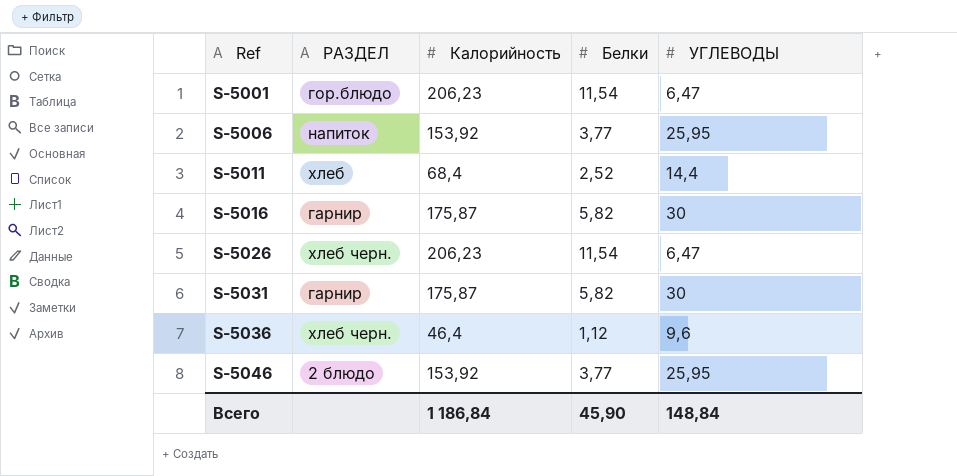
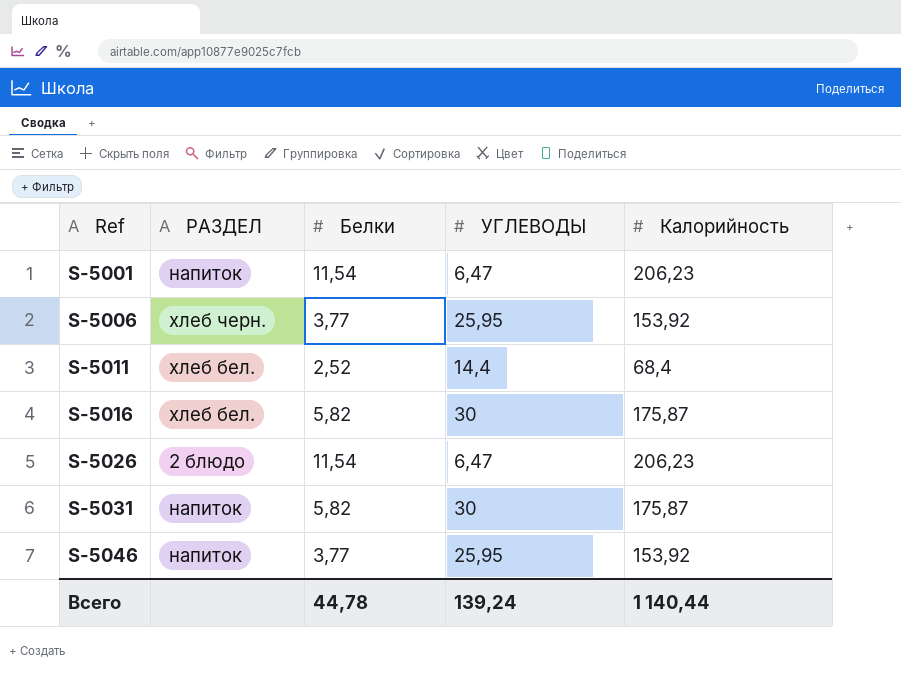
column Калорийность | position: 3 -> 5
row S-5036: хлеб черн. | 46,4 | 1,12 | 9,6 -> none
S-5001 | РАЗДЕЛ: гор.блюдо -> напиток
S-5006 | РАЗДЕЛ: напиток -> хлеб черн.
S-5011 | РАЗДЕЛ: хлеб -> хлеб бел.
S-5016 | РАЗДЕЛ: гарнир -> хлеб бел.
S-5026 | РАЗДЕЛ: хлеб черн. -> 2 блюдо
S-5031 | РАЗДЕЛ: гарнир -> напиток
S-5046 | РАЗДЕЛ: 2 блюдо -> напиток
Всего | Белки: 45,90 -> 44,78
Всего | УГЛЕВОДЫ: 148,84 -> 139,24
Всего | Калорийность: 1 186,84 -> 1 140,44

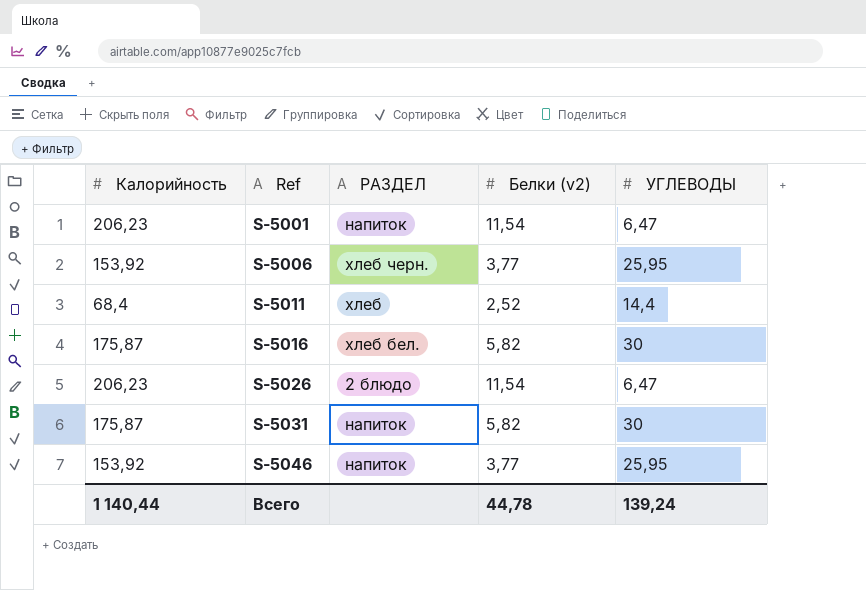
column Калорийность | position: 5 -> 1
column name: Белки -> Белки (v2)
S-5011 | РАЗДЕЛ: хлеб бел. -> хлеб

